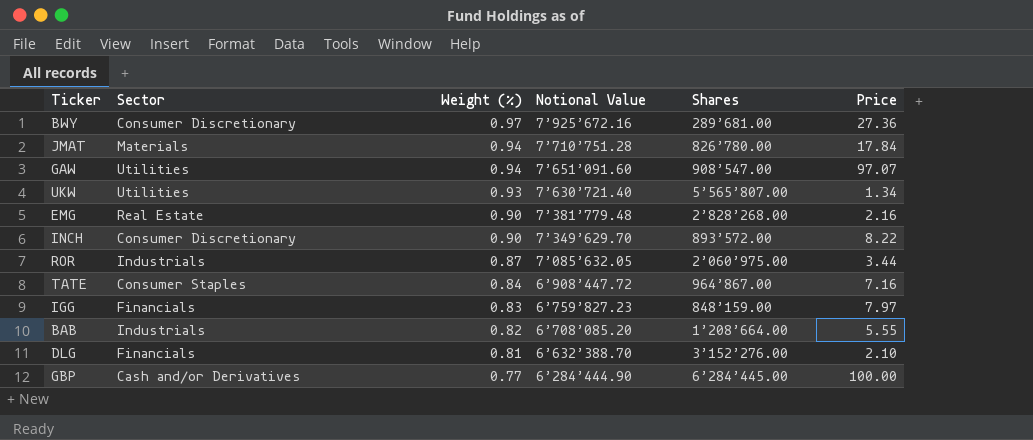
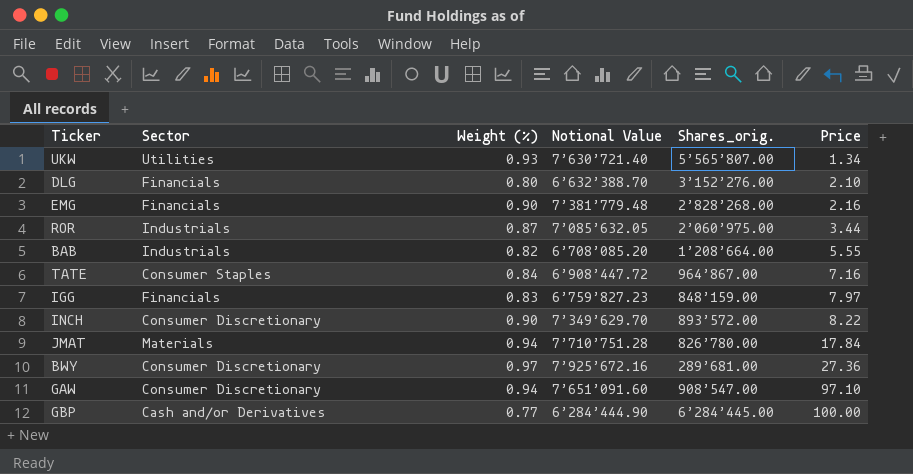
row order: Weight (%) descending -> Price ascending
column name: Shares -> Shares_orig.
DLG | Weight (%): 0.81 -> 0.80
EMG | Sector: Real Estate -> Financials
GAW | Sector: Utilities -> Consumer Discretionary
GAW | Price: 97.07 -> 97.10

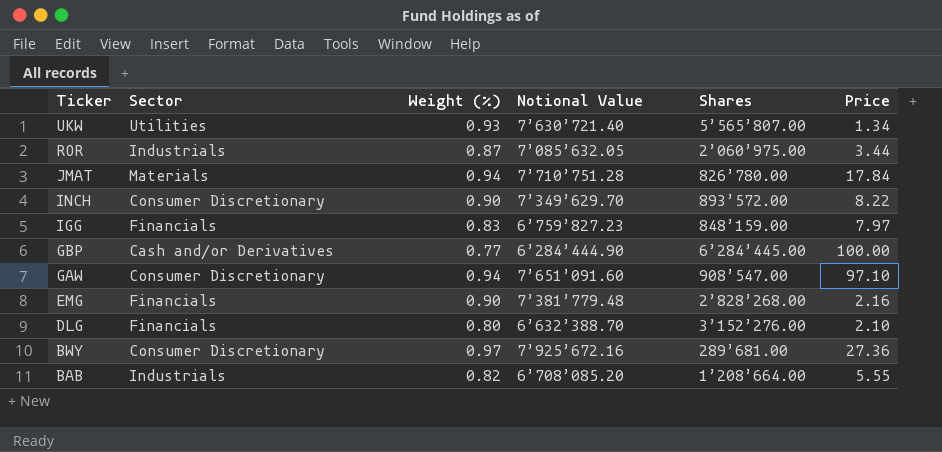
row order: Price ascending -> Ticker descending
column name: Shares_orig. -> Shares
row TATE: Consumer Staples | 0.84 | 6’908’447.72 | 964’867.00 | 7.16 -> none

